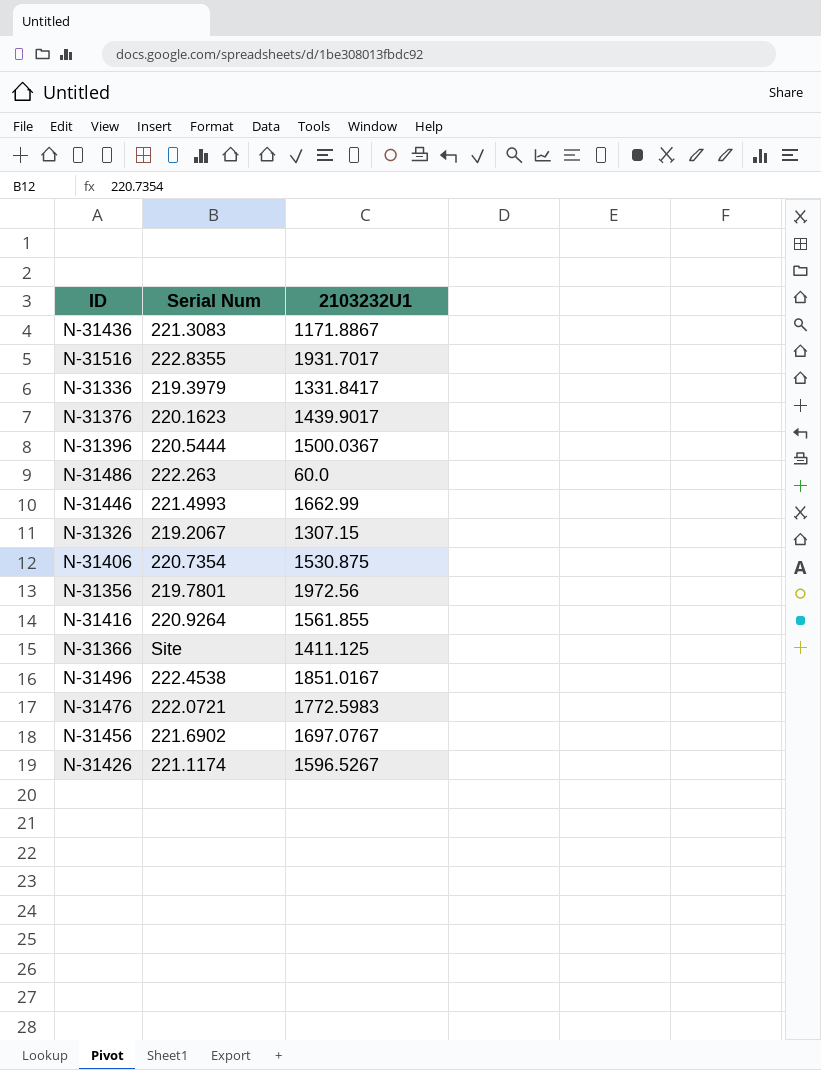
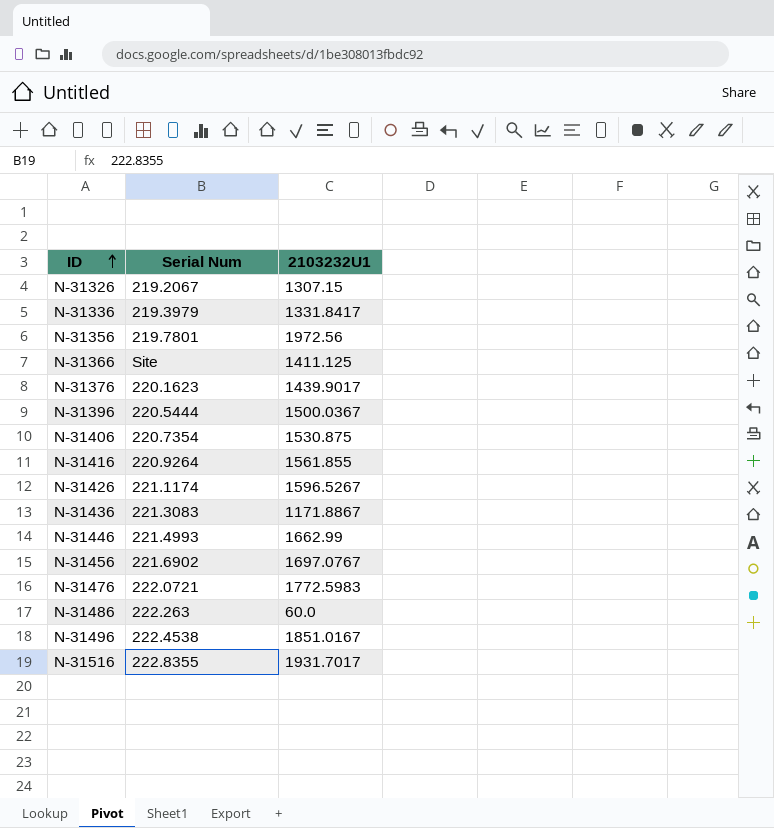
row order: none -> ID ascending

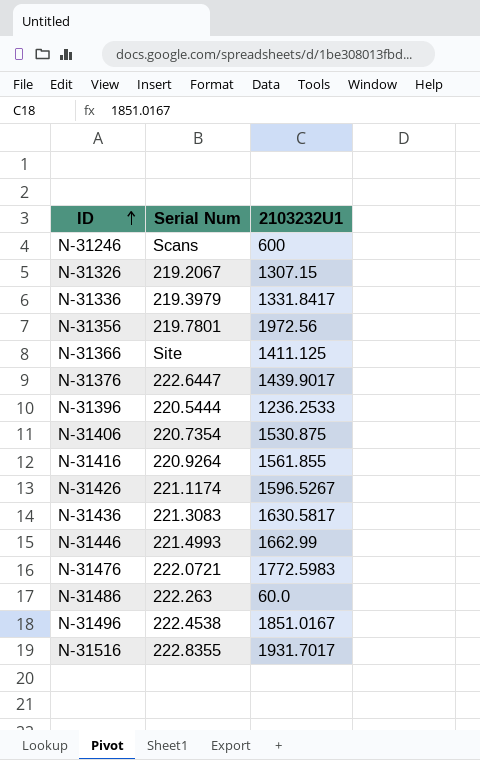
row N-31456: 221.6902 | 1697.0767 -> none
row N-31246: none -> Scans | 600
N-31376 | Serial Num: 220.1623 -> 222.6447
N-31396 | 2103232U1: 1500.0367 -> 1236.2533
N-31436 | 2103232U1: 1171.8867 -> 1630.5817

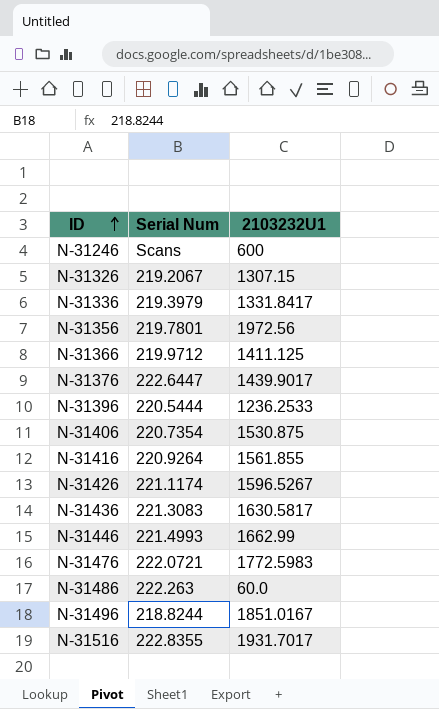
N-31366 | Serial Num: Site -> 219.9712
N-31496 | Serial Num: 222.4538 -> 218.8244

